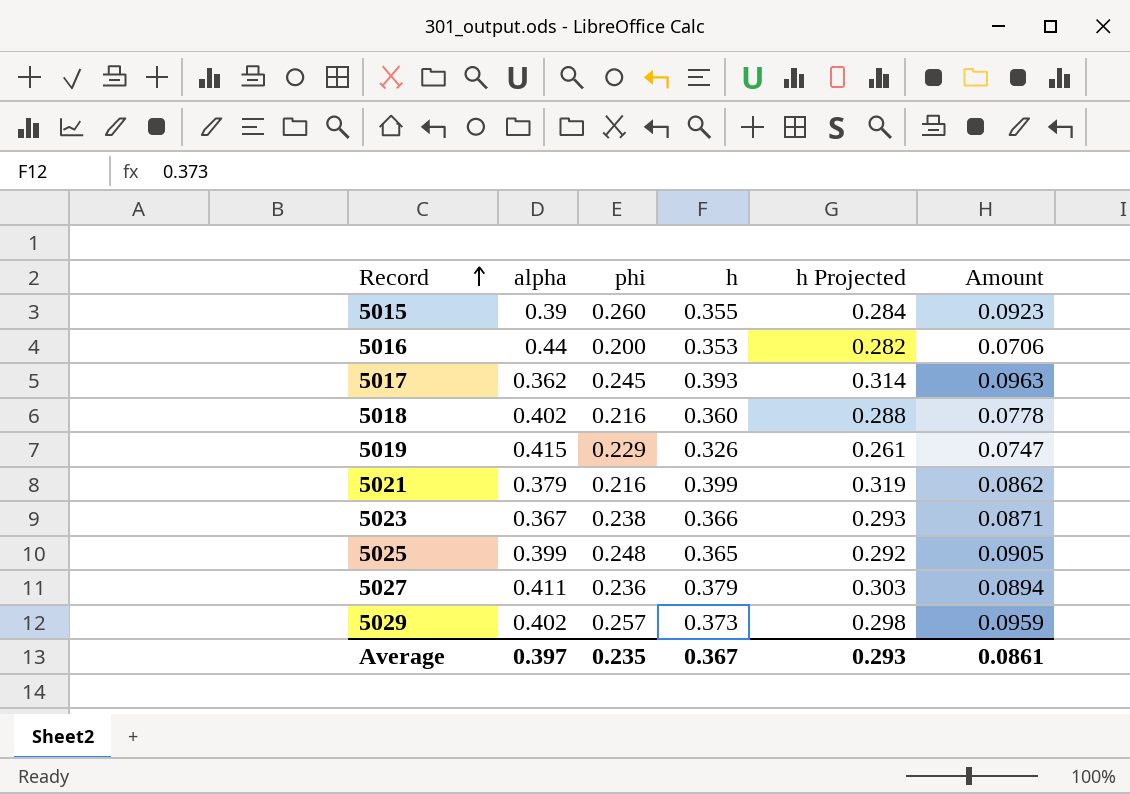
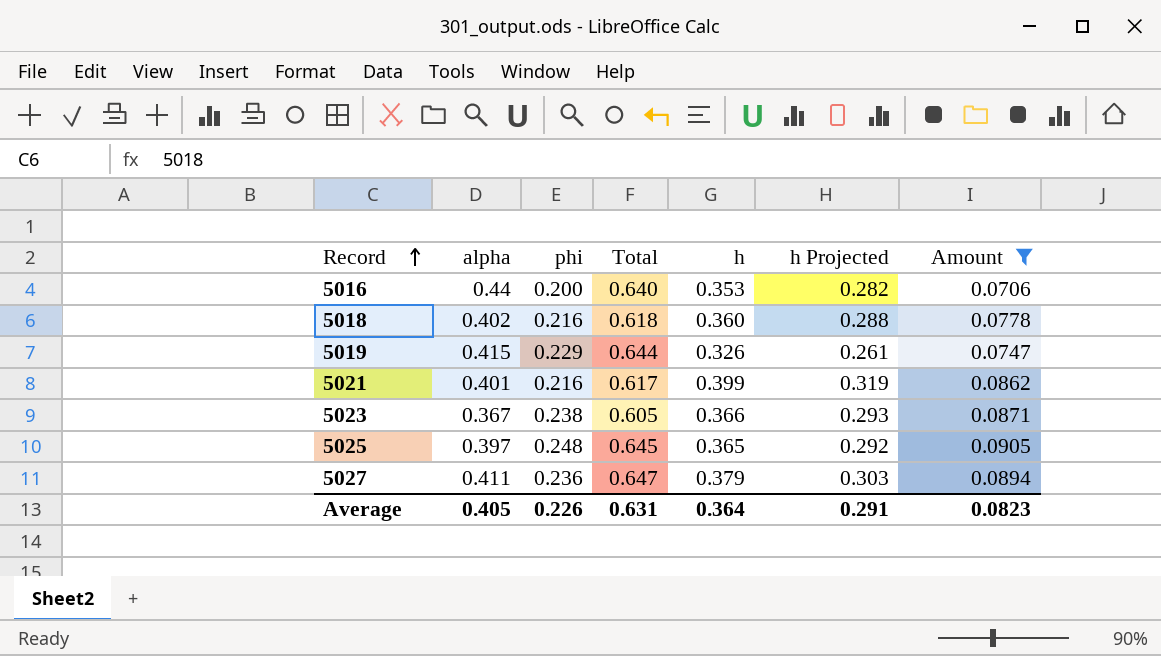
filter: none -> Amount <= 0.0905
column Total | formula: none -> [alpha] + [phi]
5021 | alpha: 0.379 -> 0.401
5025 | alpha: 0.399 -> 0.397
Average | alpha: 0.397 -> 0.405
Average | phi: 0.235 -> 0.226
Average | h: 0.367 -> 0.364
Average | h Projected: 0.293 -> 0.291
Average | Amount: 0.0861 -> 0.0823

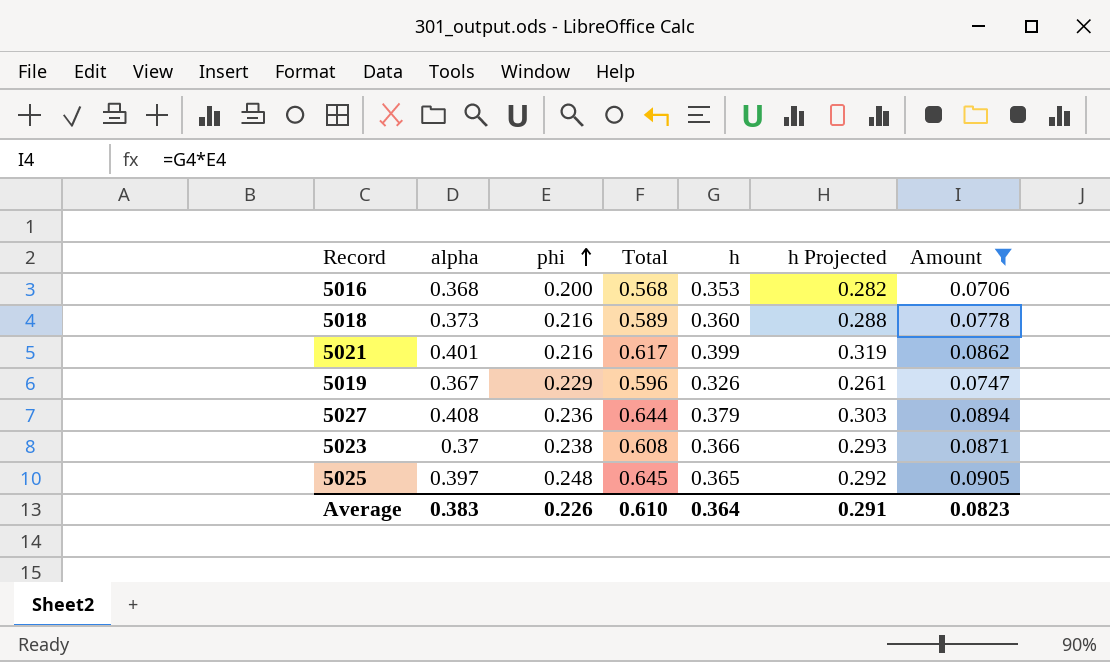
row order: Record ascending -> phi ascending
5016 | alpha: 0.44 -> 0.368
5016 | Total: 0.640 -> 0.568
5018 | alpha: 0.402 -> 0.373
5018 | Total: 0.618 -> 0.589
5019 | alpha: 0.415 -> 0.367
5019 | Total: 0.644 -> 0.596
5027 | alpha: 0.411 -> 0.408
5027 | Total: 0.647 -> 0.644
5023 | alpha: 0.367 -> 0.37
5023 | Total: 0.605 -> 0.608
Average | alpha: 0.405 -> 0.383
Average | Total: 0.631 -> 0.610

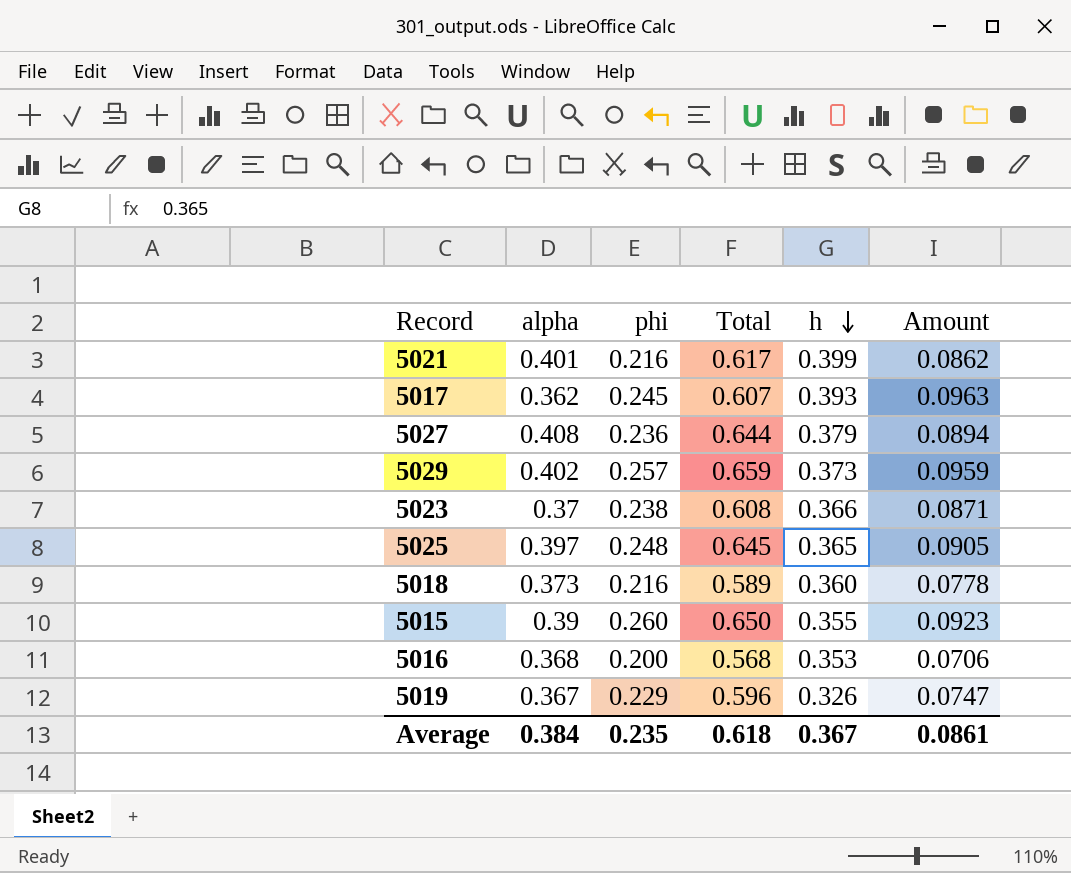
filter: Amount <= 0.0905 -> none
row order: phi ascending -> h descending
column h Projected | formula: [h] * 0.8 -> none
Average | alpha: 0.383 -> 0.384
Average | phi: 0.226 -> 0.235
Average | Total: 0.610 -> 0.618
Average | h: 0.364 -> 0.367
Average | Amount: 0.0823 -> 0.0861

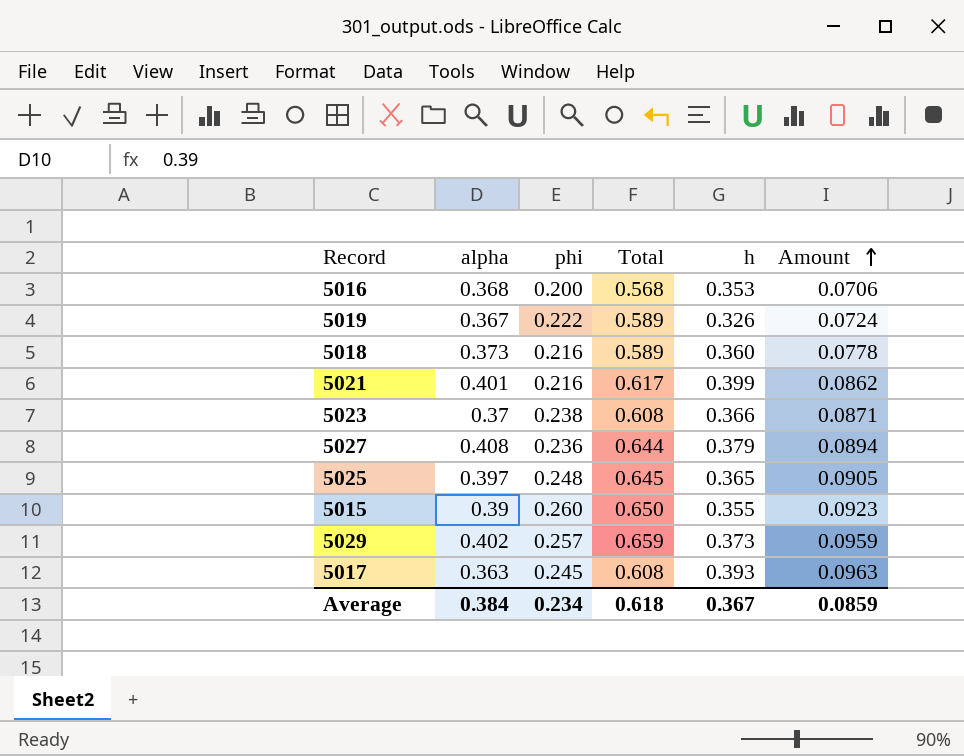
row order: h descending -> Amount ascending
5019 | phi: 0.229 -> 0.222
5019 | Total: 0.596 -> 0.589
5019 | Amount: 0.0747 -> 0.0724
5017 | alpha: 0.362 -> 0.363
5017 | Total: 0.607 -> 0.608
Average | phi: 0.235 -> 0.234
Average | Amount: 0.0861 -> 0.0859

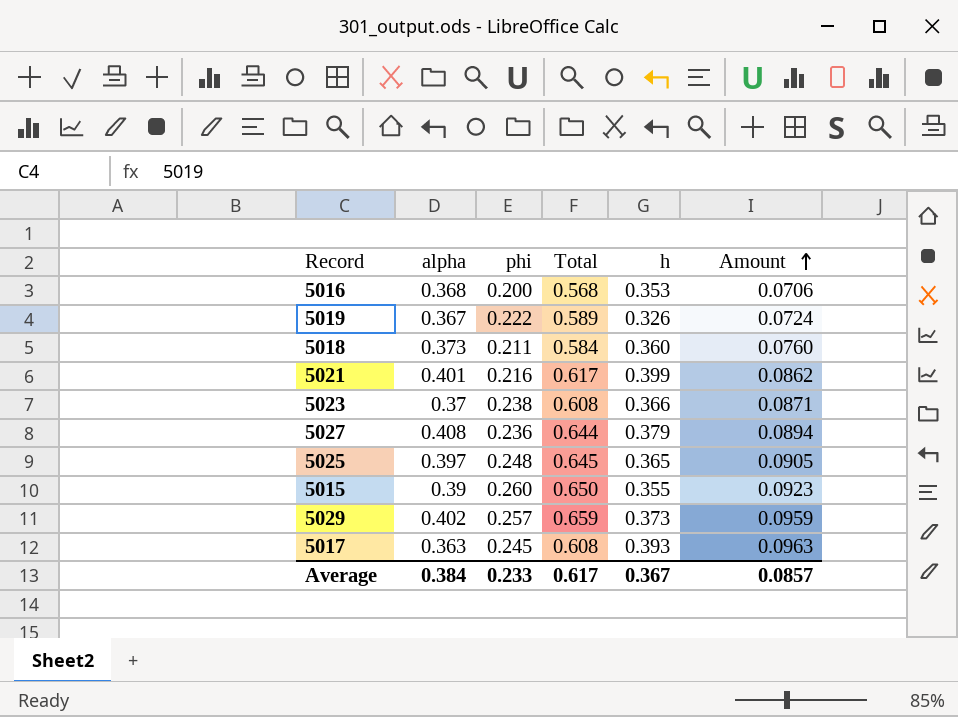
5018 | phi: 0.216 -> 0.211
5018 | Total: 0.589 -> 0.584
5018 | Amount: 0.0778 -> 0.0760
Average | phi: 0.234 -> 0.233
Average | Total: 0.618 -> 0.617
Average | Amount: 0.0859 -> 0.0857

